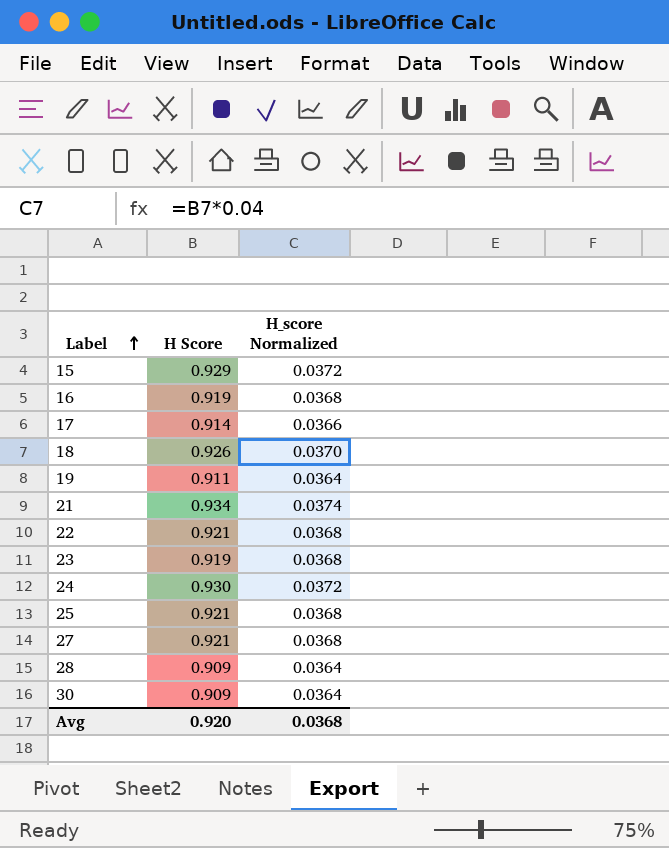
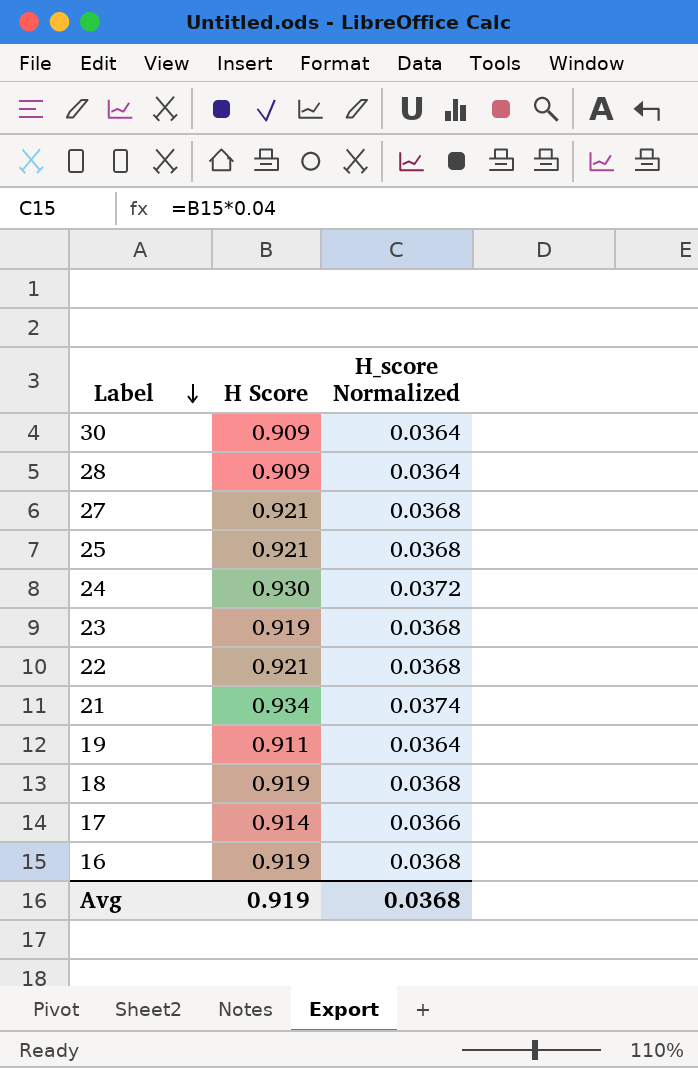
row order: Label ascending -> Label descending
row 15: 0.929 | 0.0372 -> none
18 | H Score: 0.926 -> 0.919
18 | H_score Normalized: 0.0370 -> 0.0368
Avg | H Score: 0.920 -> 0.919

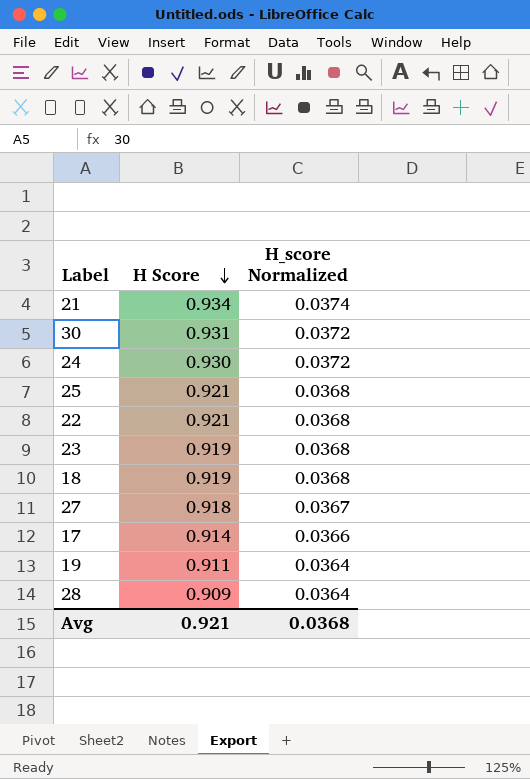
row order: Label descending -> H Score descending
row 16: 0.919 | 0.0368 -> none
30 | H Score: 0.909 -> 0.931
30 | H_score Normalized: 0.0364 -> 0.0372
27 | H Score: 0.921 -> 0.918
27 | H_score Normalized: 0.0368 -> 0.0367
Avg | H Score: 0.919 -> 0.921

